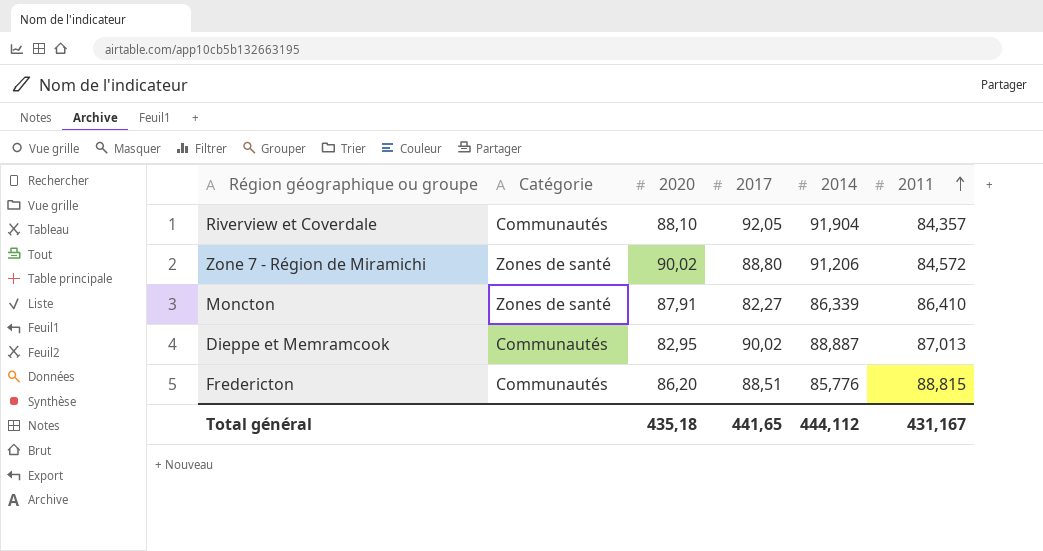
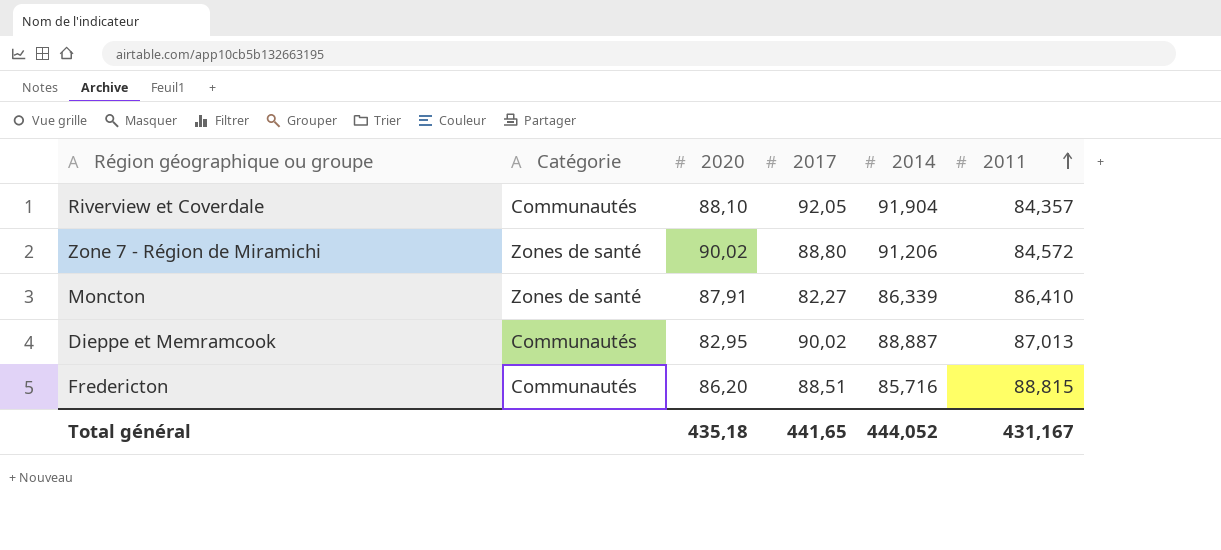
Fredericton | 2014: 85,776 -> 85,716
Total général | 2014: 444,112 -> 444,052

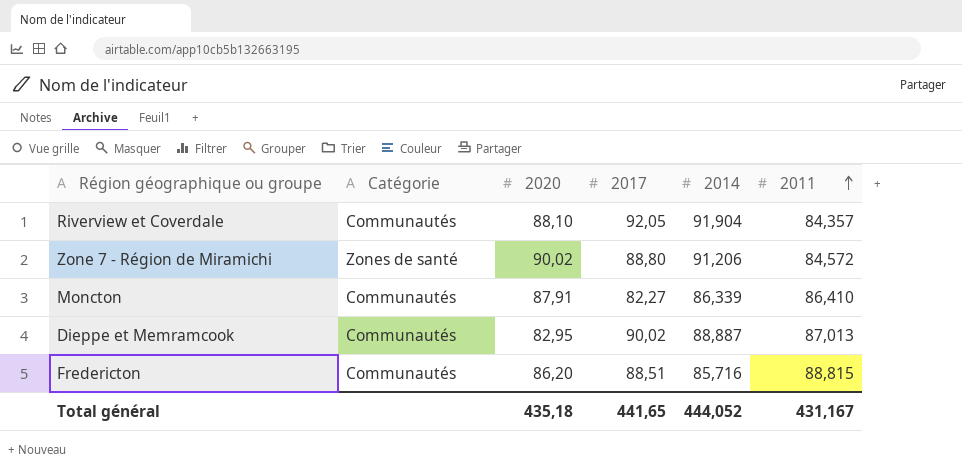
Moncton | Catégorie: Zones de santé -> Communautés

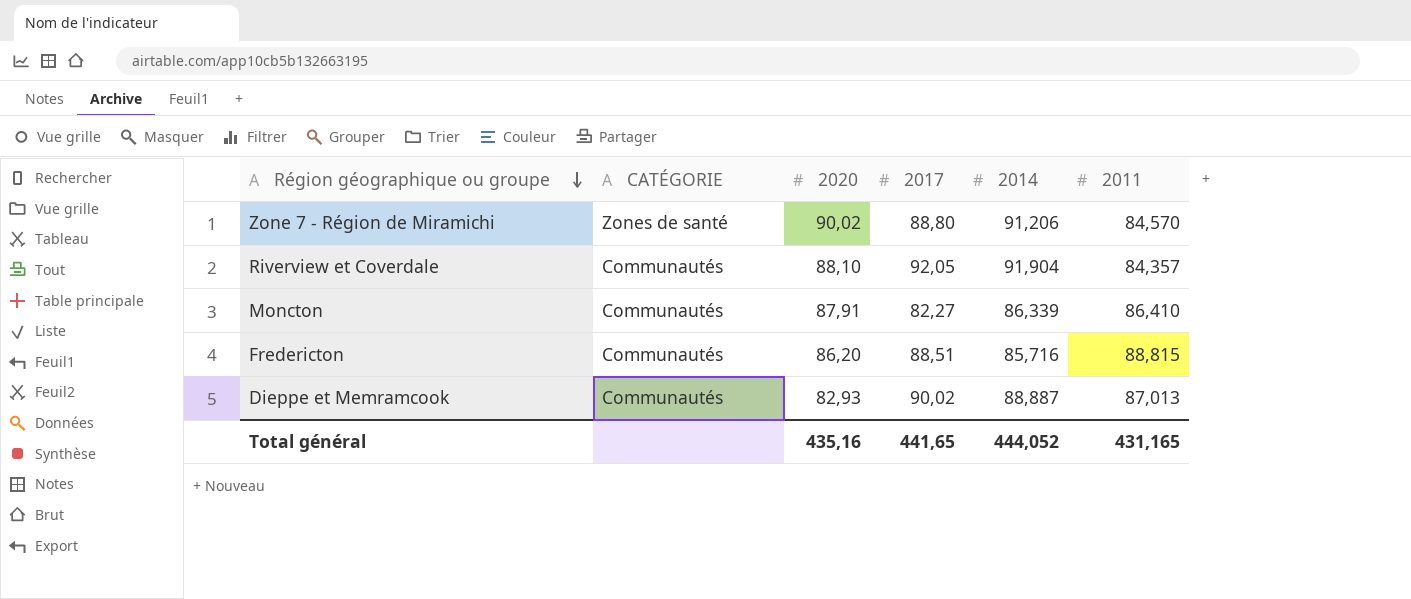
row order: 2011 ascending -> Région géographique ou groupe descending
column name: Catégorie -> CATÉGORIE
Zone 7 - Région de Miramichi | 2011: 84,572 -> 84,570
Dieppe et Memramcook | 2020: 82,95 -> 82,93
Total général | 2020: 435,18 -> 435,16
Total général | 2011: 431,167 -> 431,165

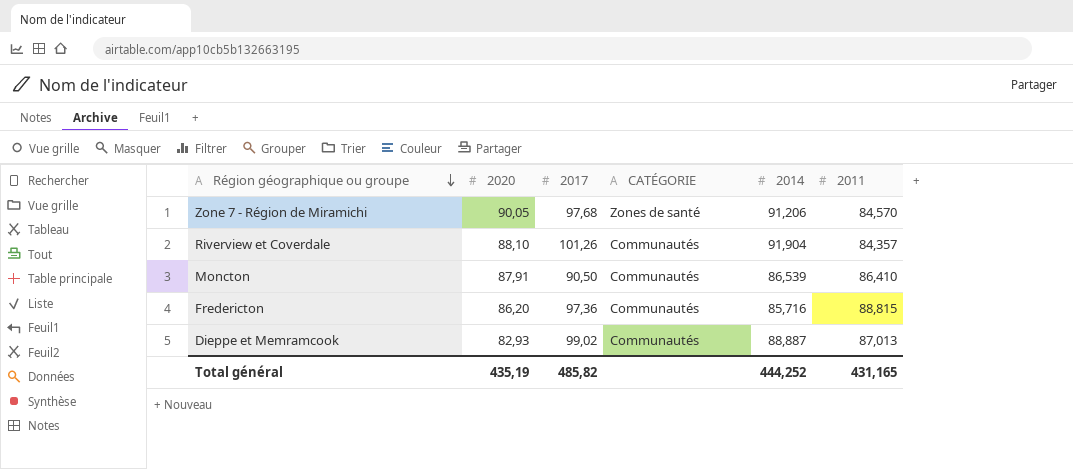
column CATÉGORIE | position: 2 -> 4
Zone 7 - Région de Miramichi | 2020: 90,02 -> 90,05
Zone 7 - Région de Miramichi | 2017: 88,80 -> 97,68
Riverview et Coverdale | 2017: 92,05 -> 101,26
Moncton | 2017: 82,27 -> 90,50
Moncton | 2014: 86,339 -> 86,539
Fredericton | 2017: 88,51 -> 97,36
Dieppe et Memramcook | 2017: 90,02 -> 99,02
Total général | 2020: 435,16 -> 435,19
Total général | 2017: 441,65 -> 485,82
Total général | 2014: 444,052 -> 444,252

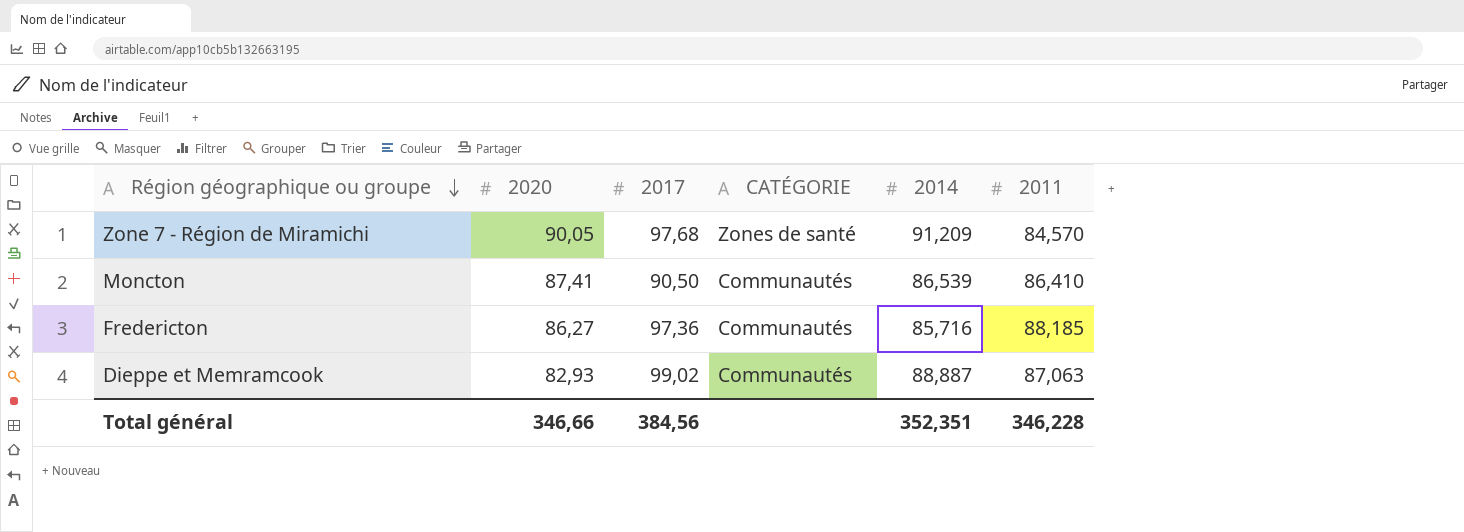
row Riverview et Coverdale: 88,10 | 101,26 | Communautés | 91,904 | 84,357 -> none
Zone 7 - Région de Miramichi | 2014: 91,206 -> 91,209
Moncton | 2020: 87,91 -> 87,41
Fredericton | 2020: 86,20 -> 86,27
Fredericton | 2011: 88,815 -> 88,185
Dieppe et Memramcook | 2011: 87,013 -> 87,063
Total général | 2020: 435,19 -> 346,66
Total général | 2017: 485,82 -> 384,56
Total général | 2014: 444,252 -> 352,351
Total général | 2011: 431,165 -> 346,228

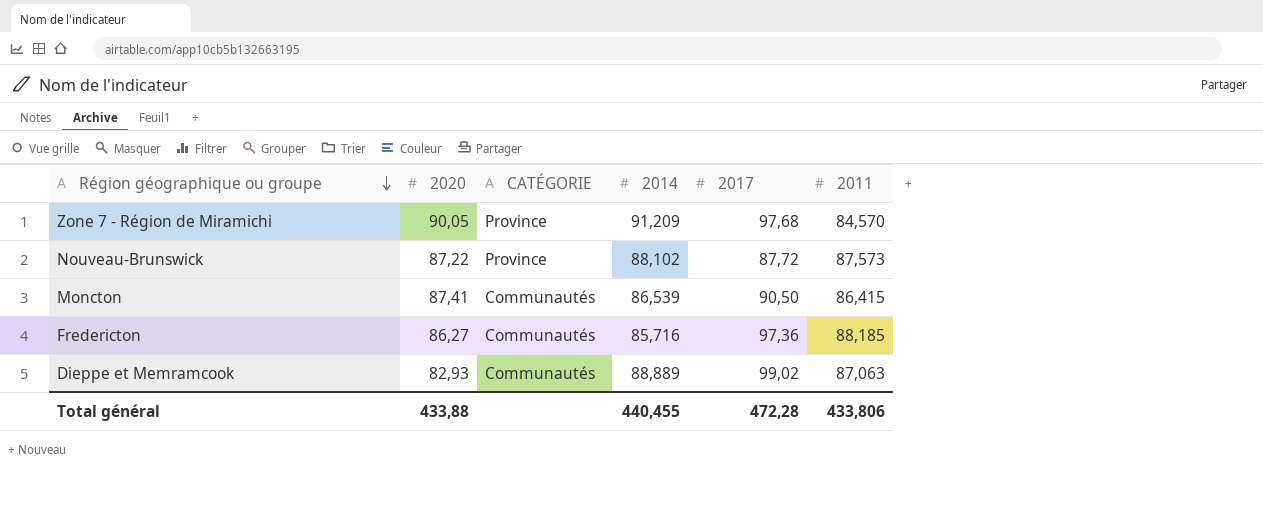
column 2017 | position: 3 -> 5
Zone 7 - Région de Miramichi | CATÉGORIE: Zones de santé -> Province
row Nouveau-Brunswick: none -> 87,22 | Province | 88,102 | 87,72 | 87,573
Moncton | 2011: 86,410 -> 86,415
Dieppe et Memramcook | 2014: 88,887 -> 88,889
Total général | 2020: 346,66 -> 433,88
Total général | 2014: 352,351 -> 440,455
Total général | 2017: 384,56 -> 472,28
Total général | 2011: 346,228 -> 433,806

